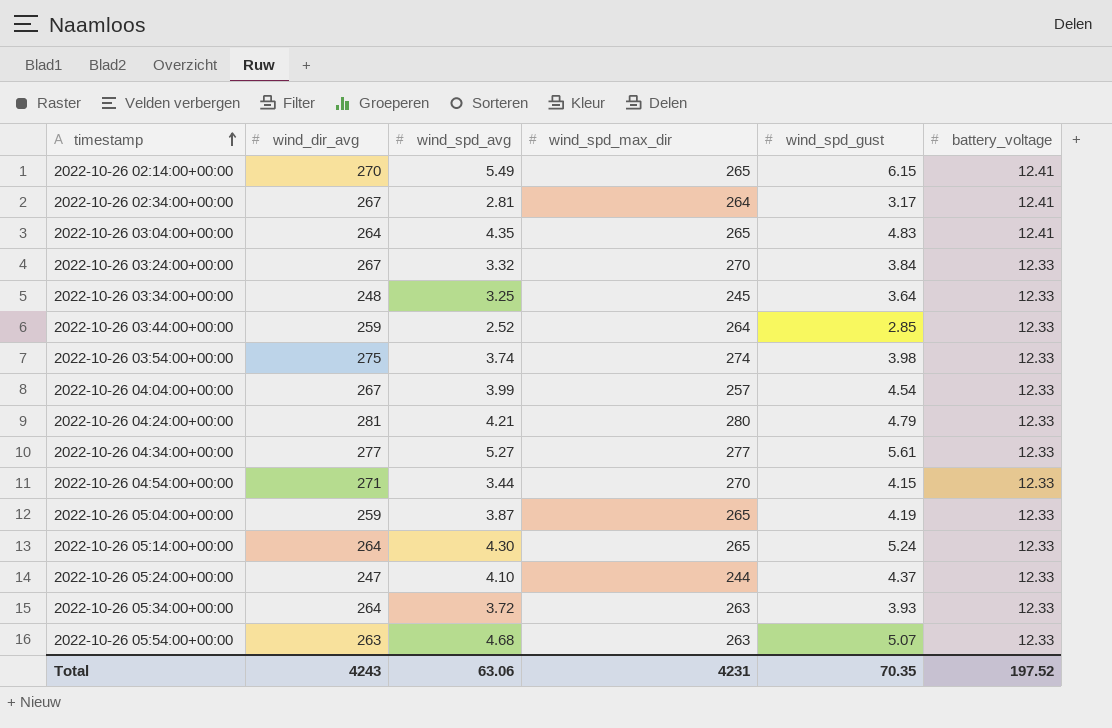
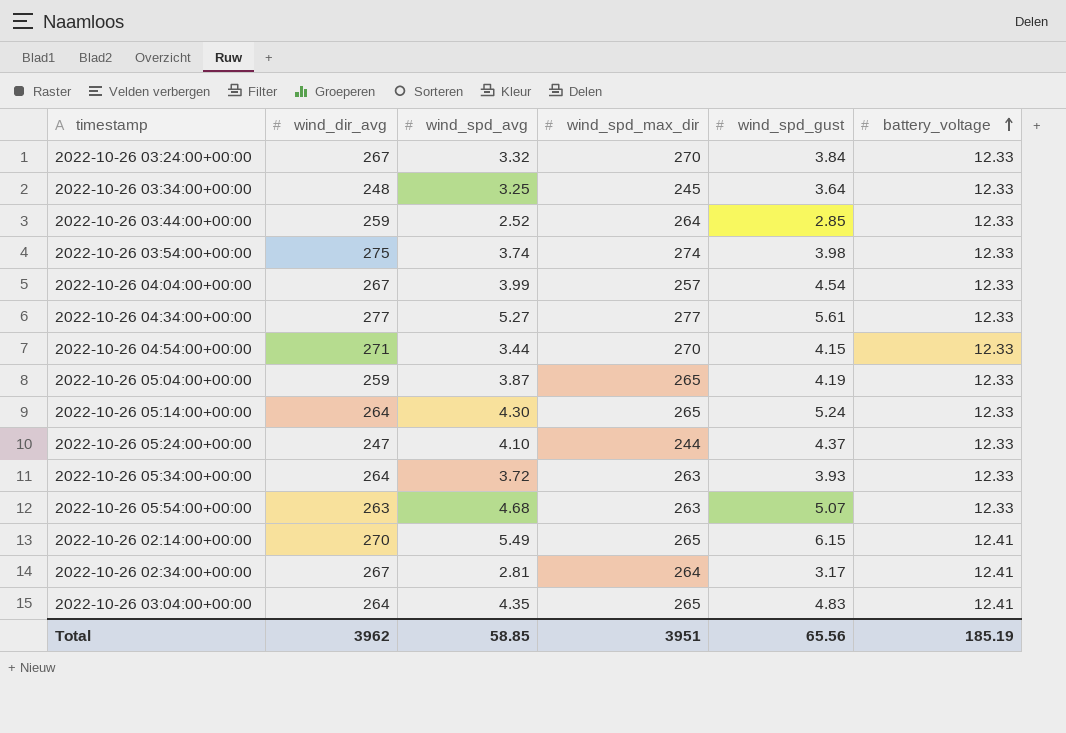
row order: timestamp ascending -> battery_voltage ascending
row 2022-10-26 04:24:00+00:00: 281 | 4.21 | 280 | 4.79 | 12.33 -> none
Total | wind_dir_avg: 4243 -> 3962
Total | wind_spd_avg: 63.06 -> 58.85
Total | wind_spd_max_dir: 4231 -> 3951
Total | wind_spd_gust: 70.35 -> 65.56
Total | battery_voltage: 197.52 -> 185.19

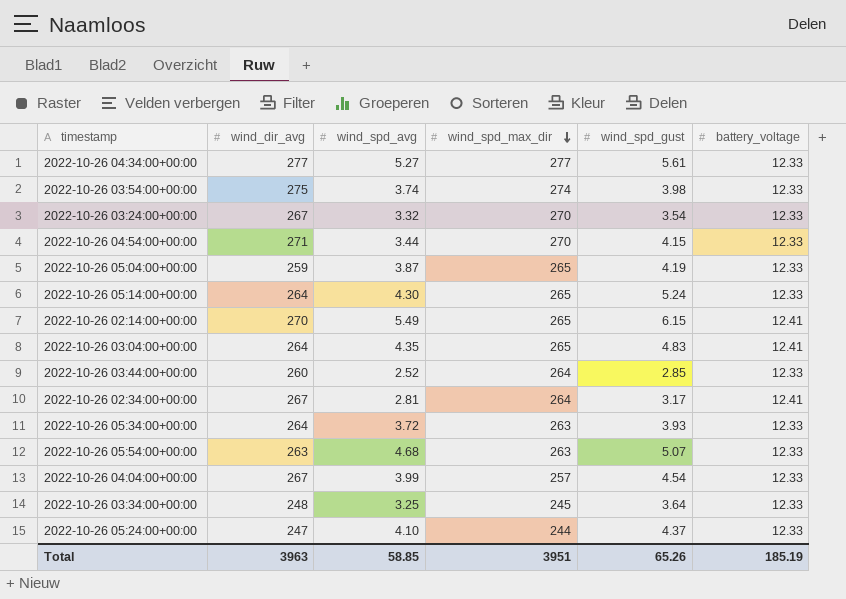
row order: battery_voltage ascending -> wind_spd_max_dir descending
2022-10-26 03:24:00+00:00 | wind_spd_gust: 3.84 -> 3.54
2022-10-26 03:44:00+00:00 | wind_dir_avg: 259 -> 260
Total | wind_dir_avg: 3962 -> 3963
Total | wind_spd_gust: 65.56 -> 65.26

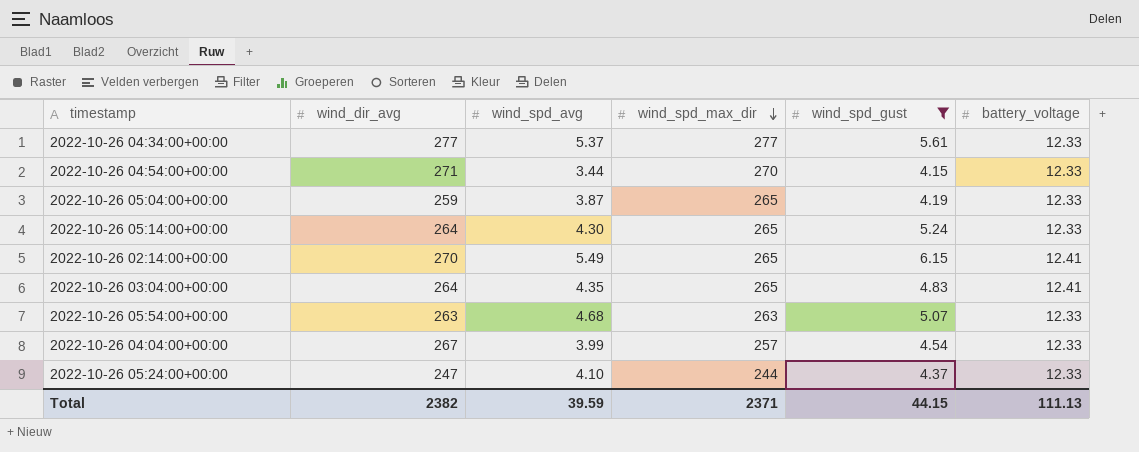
filter: none -> wind_spd_gust >= 4.15
2022-10-26 04:34:00+00:00 | wind_spd_avg: 5.27 -> 5.37
Total | wind_dir_avg: 3963 -> 2382
Total | wind_spd_avg: 58.85 -> 39.59
Total | wind_spd_max_dir: 3951 -> 2371
Total | wind_spd_gust: 65.26 -> 44.15
Total | battery_voltage: 185.19 -> 111.13

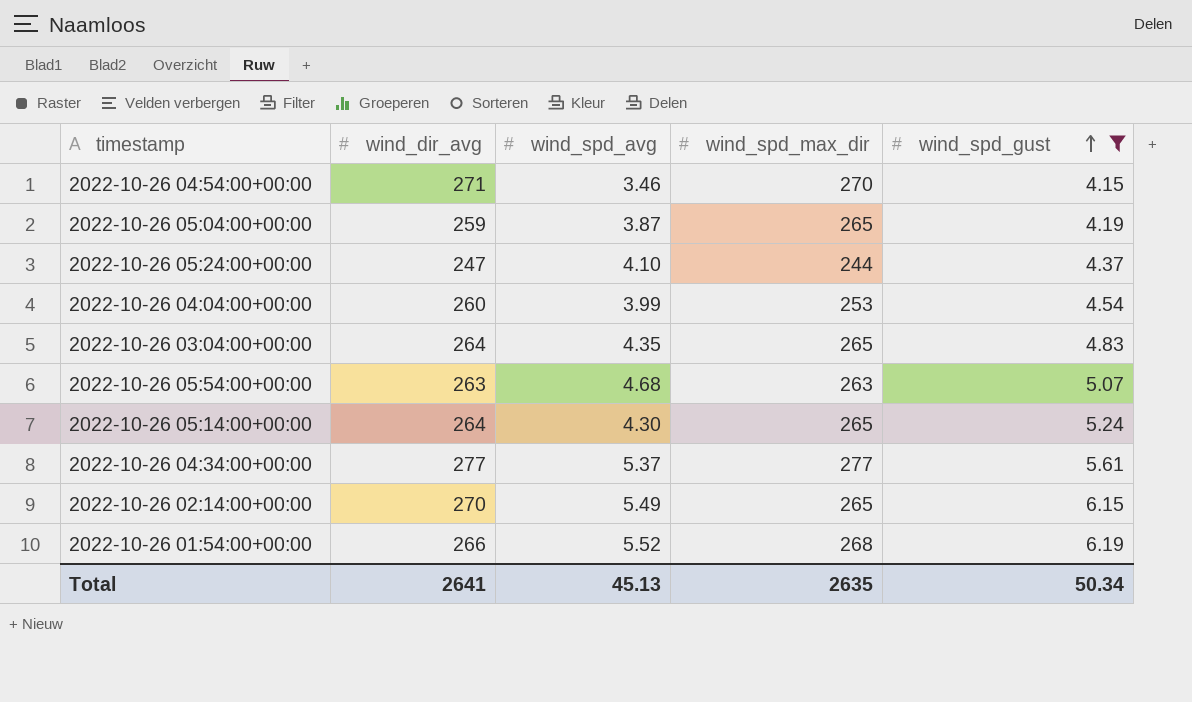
row order: wind_spd_max_dir descending -> wind_spd_gust ascending
column battery_voltage | position: 6 -> none
2022-10-26 04:54:00+00:00 | wind_spd_avg: 3.44 -> 3.46
2022-10-26 04:04:00+00:00 | wind_dir_avg: 267 -> 260
2022-10-26 04:04:00+00:00 | wind_spd_max_dir: 257 -> 253
row 2022-10-26 01:54:00+00:00: none -> 266 | 5.52 | 268 | 6.19
Total | wind_dir_avg: 2382 -> 2641
Total | wind_spd_avg: 39.59 -> 45.13
Total | wind_spd_max_dir: 2371 -> 2635
Total | wind_spd_gust: 44.15 -> 50.34

